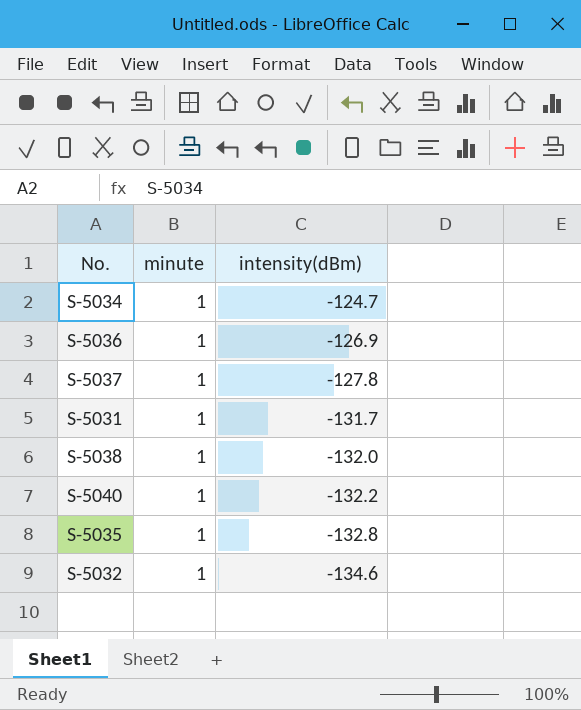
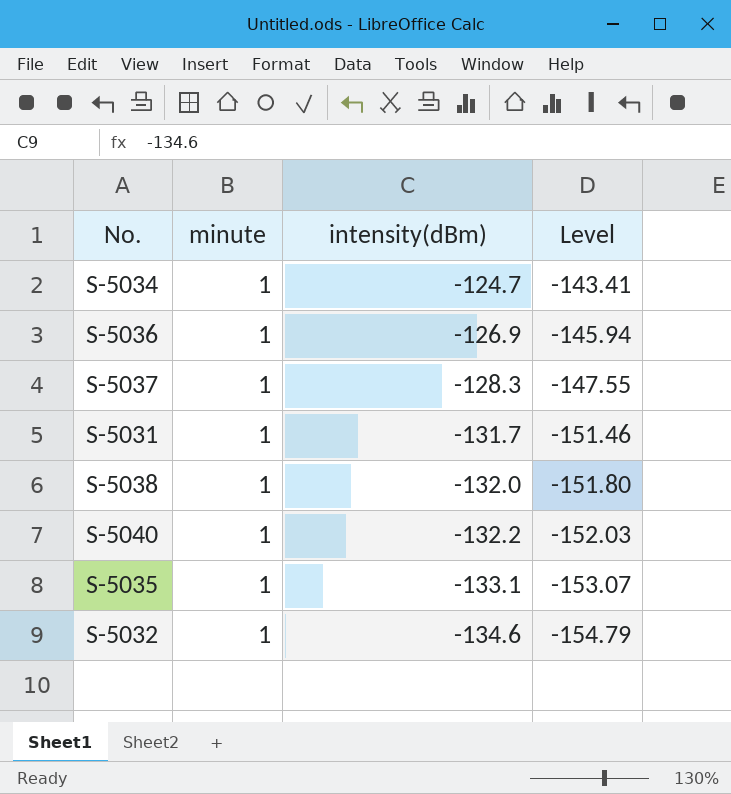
column Level | formula: none -> [intensity(dBm)] * 1.15
S-5037 | intensity(dBm): -127.8 -> -128.3
S-5035 | intensity(dBm): -132.8 -> -133.1

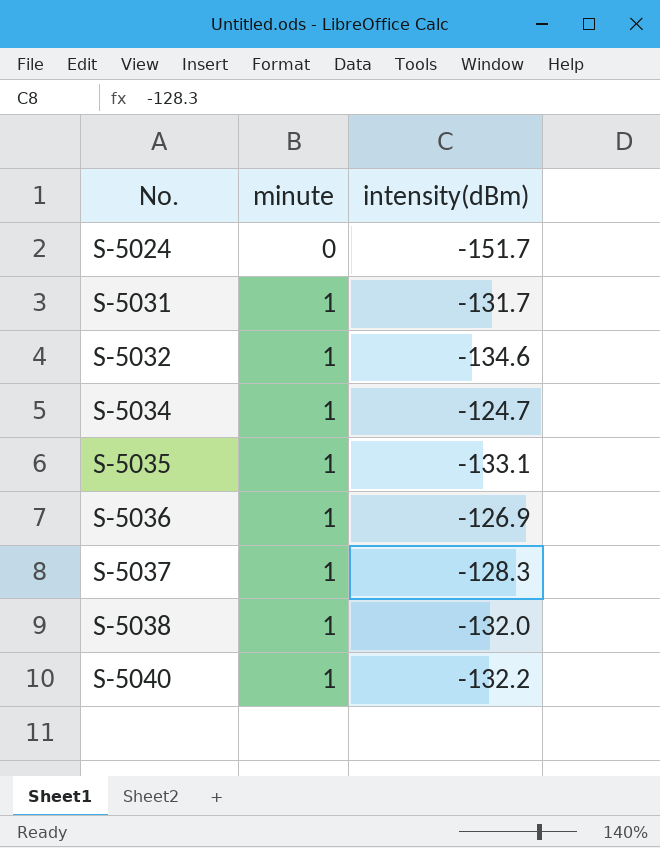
row order: intensity(dBm) descending -> No. ascending
column Level | formula: [intensity(dBm)] * 1.15 -> none
row S-5024: none -> 0 | -151.7

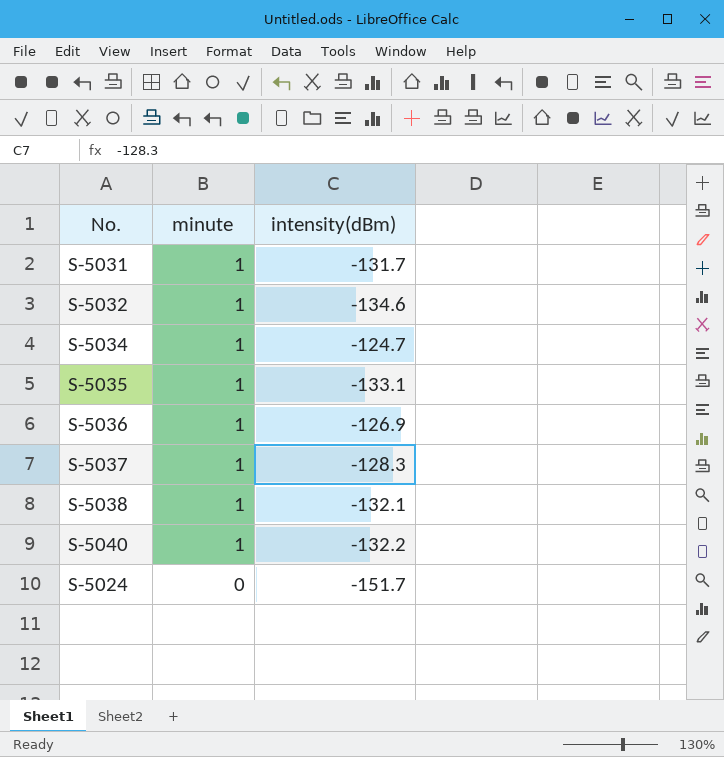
row order: No. ascending -> minute descending
S-5038 | intensity(dBm): -132.0 -> -132.1

